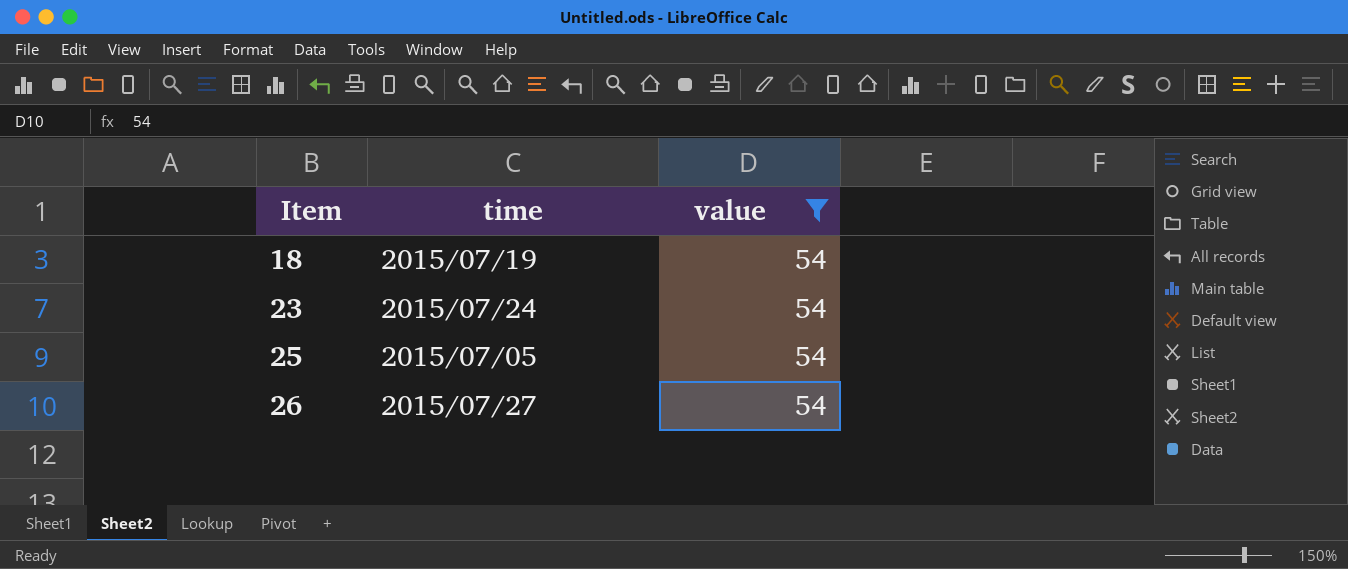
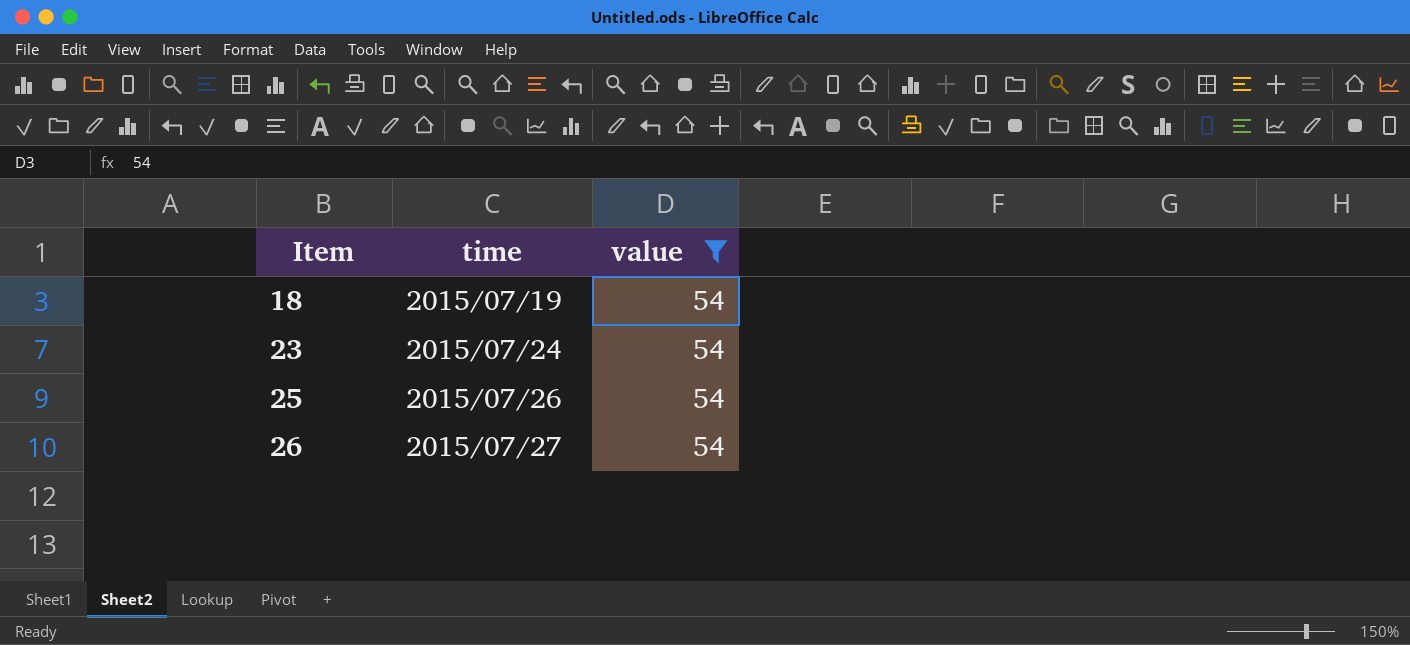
25 | time: 2015/07/05 -> 2015/07/26

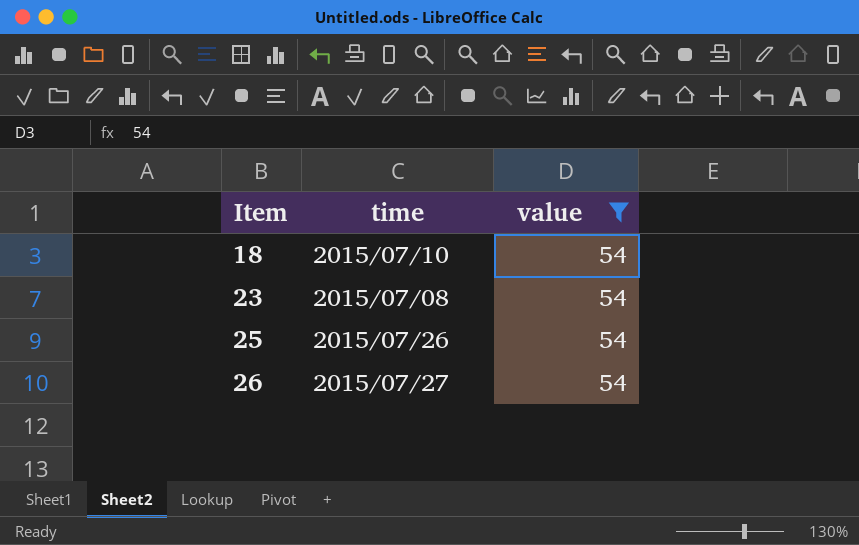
18 | time: 2015/07/19 -> 2015/07/10
23 | time: 2015/07/24 -> 2015/07/08

